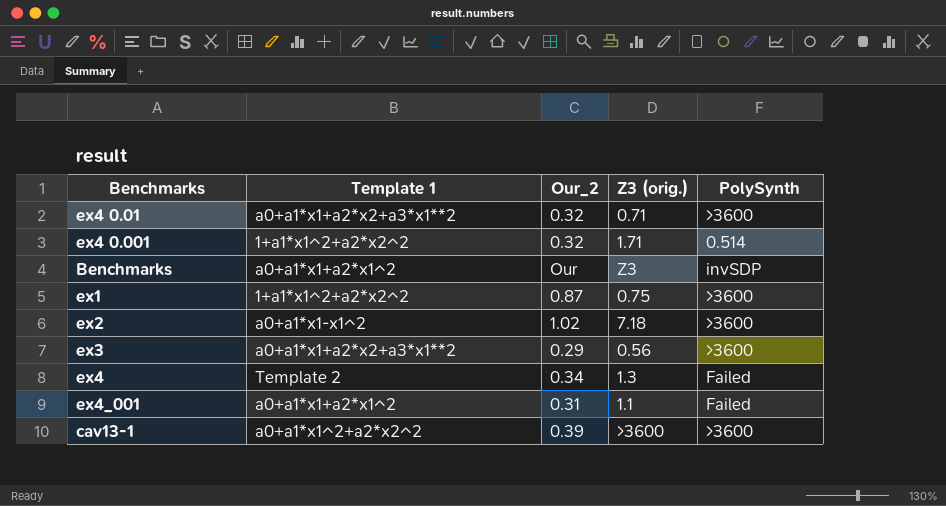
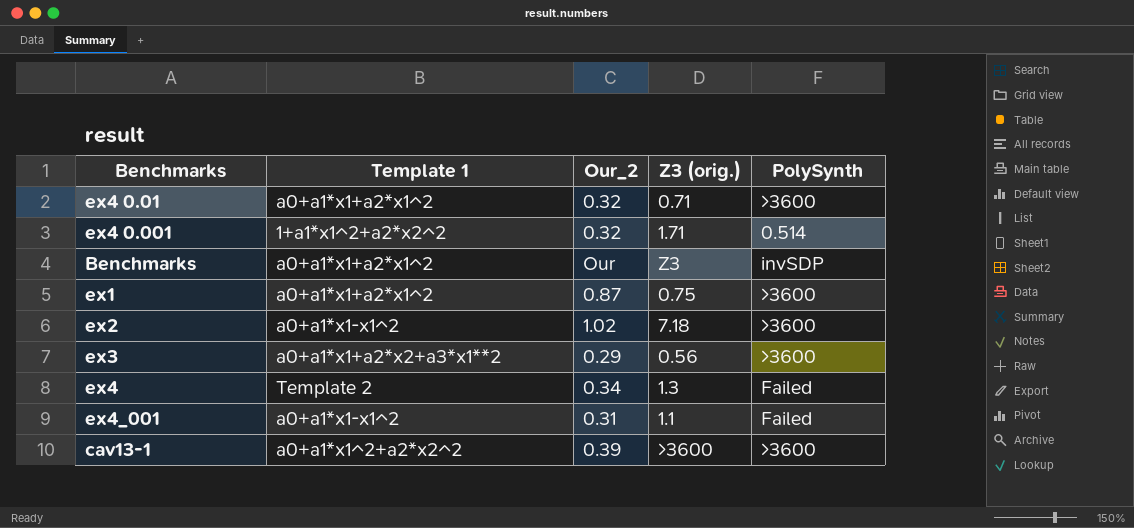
ex4 0.01 | Template 1: a0+a1*x1+a2*x2+a3*x1**2 -> a0+a1*x1+a2*x1^2
ex1 | Template 1: 1+a1*x1^2+a2*x2^2 -> a0+a1*x1+a2*x1^2
ex4_001 | Template 1: a0+a1*x1+a2*x1^2 -> a0+a1*x1-x1^2

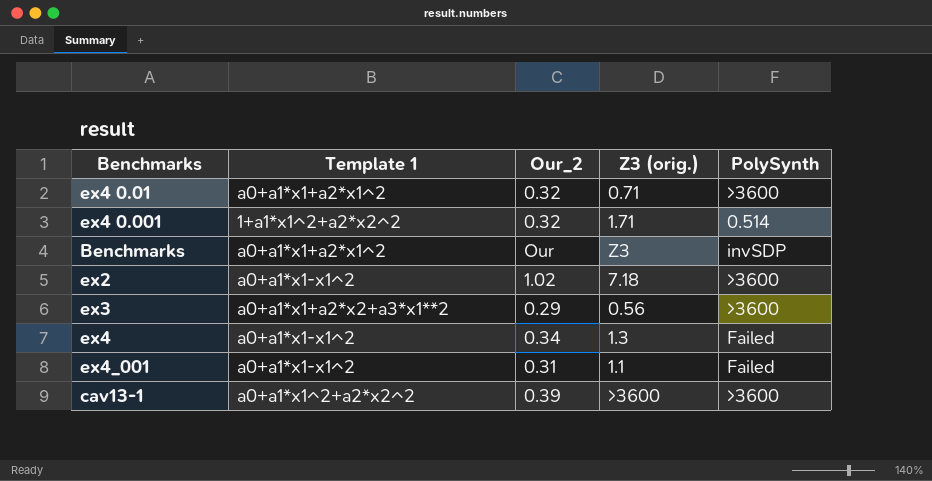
row ex1: a0+a1*x1+a2*x1^2 | 0.87 | 0.75 | >3600 -> none
ex4 | Template 1: Template 2 -> a0+a1*x1-x1^2

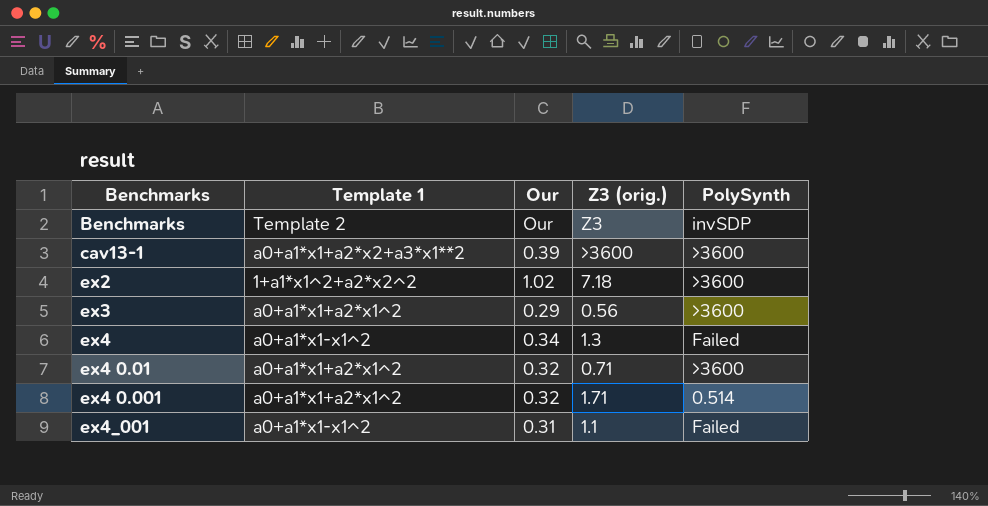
row order: none -> Benchmarks ascending
column name: Our_2 -> Our
Benchmarks | Template 1: a0+a1*x1+a2*x1^2 -> Template 2
cav13-1 | Template 1: a0+a1*x1^2+a2*x2^2 -> a0+a1*x1+a2*x2+a3*x1**2
ex2 | Template 1: a0+a1*x1-x1^2 -> 1+a1*x1^2+a2*x2^2
ex3 | Template 1: a0+a1*x1+a2*x2+a3*x1**2 -> a0+a1*x1+a2*x1^2
ex4 0.001 | Template 1: 1+a1*x1^2+a2*x2^2 -> a0+a1*x1+a2*x1^2

